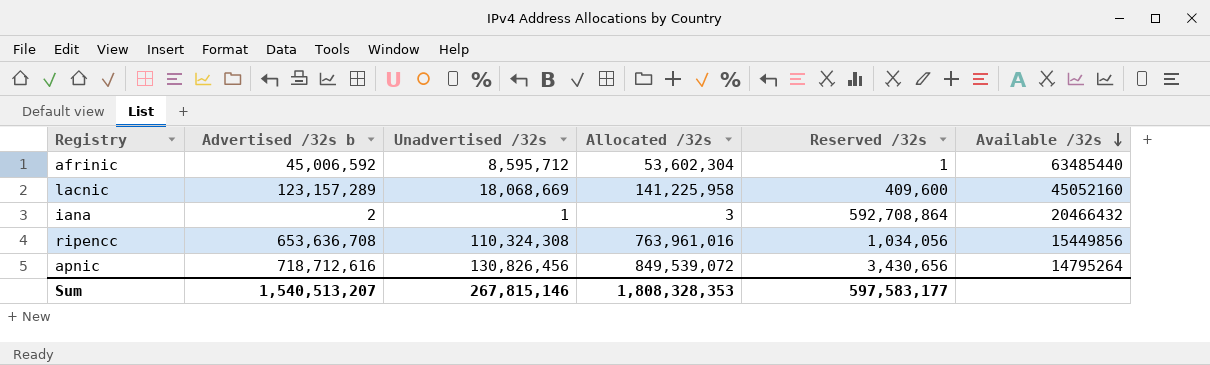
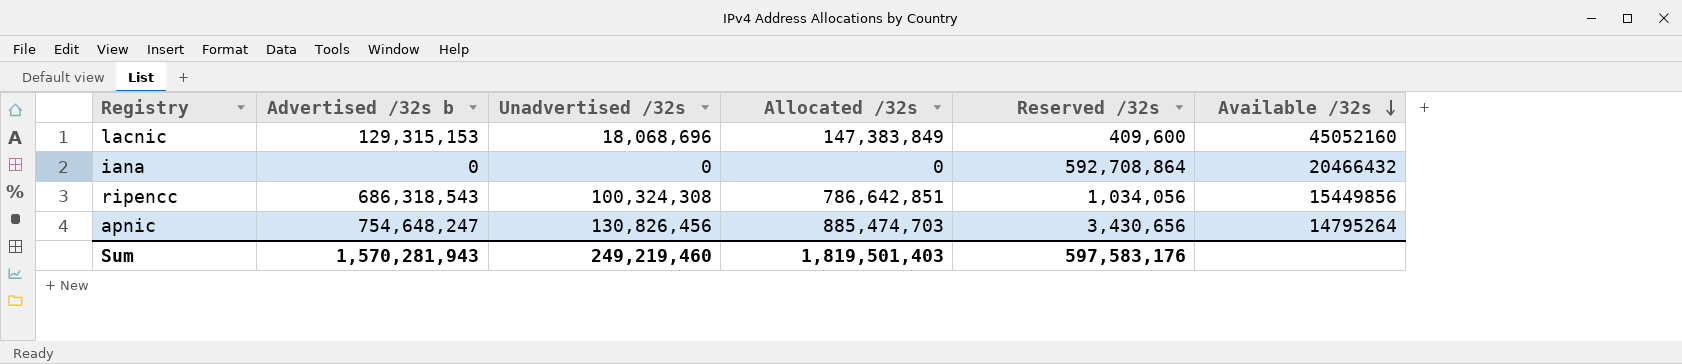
row afrinic: 45,006,592 | 8,595,712 | 53,602,304 | 1 | 63485440 -> none
lacnic | Advertised /32s b: 123,157,289 -> 129,315,153
lacnic | Unadvertised /32s: 18,068,669 -> 18,068,696
lacnic | Allocated /32s: 141,225,958 -> 147,383,849
iana | Advertised /32s b: 2 -> 0
iana | Unadvertised /32s: 1 -> 0
iana | Allocated /32s: 3 -> 0
ripencc | Advertised /32s b: 653,636,708 -> 686,318,543
ripencc | Unadvertised /32s: 110,324,308 -> 100,324,308
ripencc | Allocated /32s: 763,961,016 -> 786,642,851
apnic | Advertised /32s b: 718,712,616 -> 754,648,247
apnic | Allocated /32s: 849,539,072 -> 885,474,703
Sum | Advertised /32s b: 1,540,513,207 -> 1,570,281,943
Sum | Unadvertised /32s: 267,815,146 -> 249,219,460
Sum | Allocated /32s: 1,808,328,353 -> 1,819,501,403
Sum | Reserved /32s: 597,583,177 -> 597,583,176

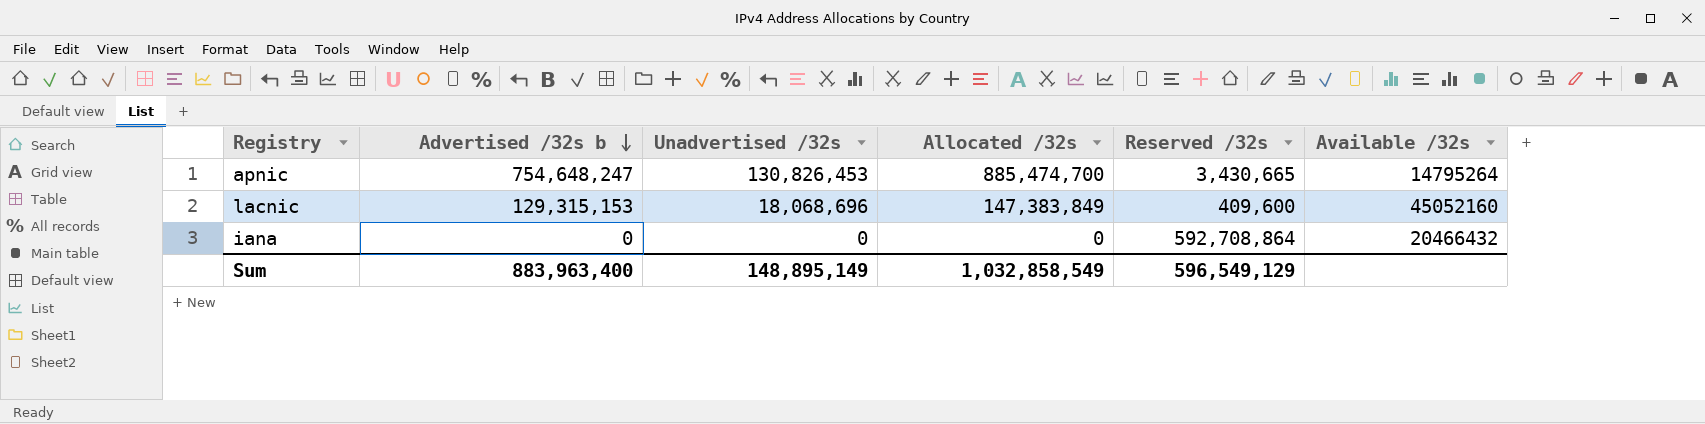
row order: Available /32s descending -> Advertised /32s b descending
row ripencc: 686,318,543 | 100,324,308 | 786,642,851 | 1,034,056 | 15449856 -> none
apnic | Unadvertised /32s: 130,826,456 -> 130,826,453
apnic | Allocated /32s: 885,474,703 -> 885,474,700
apnic | Reserved /32s: 3,430,656 -> 3,430,665
Sum | Advertised /32s b: 1,570,281,943 -> 883,963,400
Sum | Unadvertised /32s: 249,219,460 -> 148,895,149
Sum | Allocated /32s: 1,819,501,403 -> 1,032,858,549
Sum | Reserved /32s: 597,583,176 -> 596,549,129

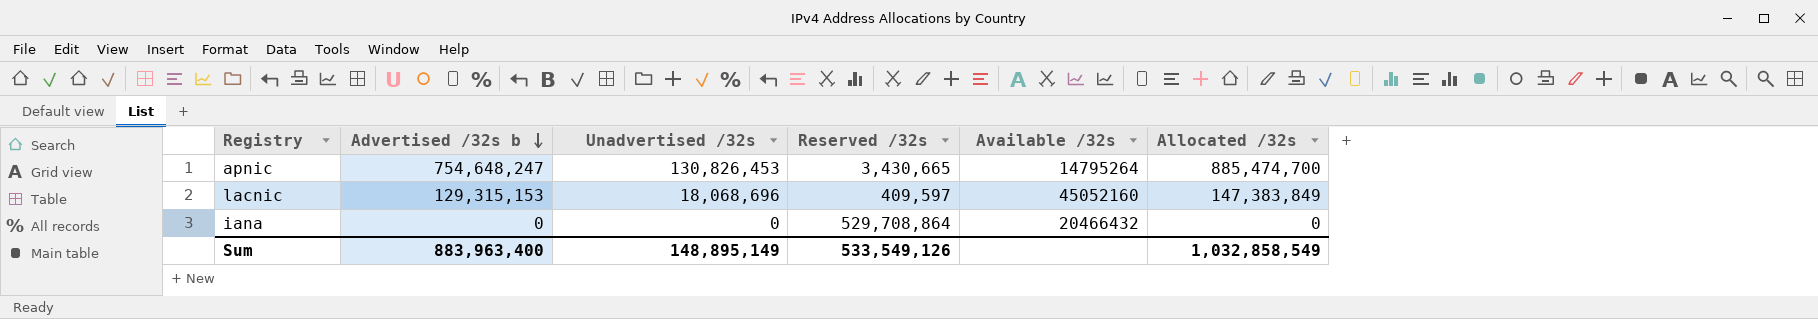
column Allocated /32s | position: 4 -> 6
lacnic | Reserved /32s: 409,600 -> 409,597
iana | Reserved /32s: 592,708,864 -> 529,708,864
Sum | Reserved /32s: 596,549,129 -> 533,549,126

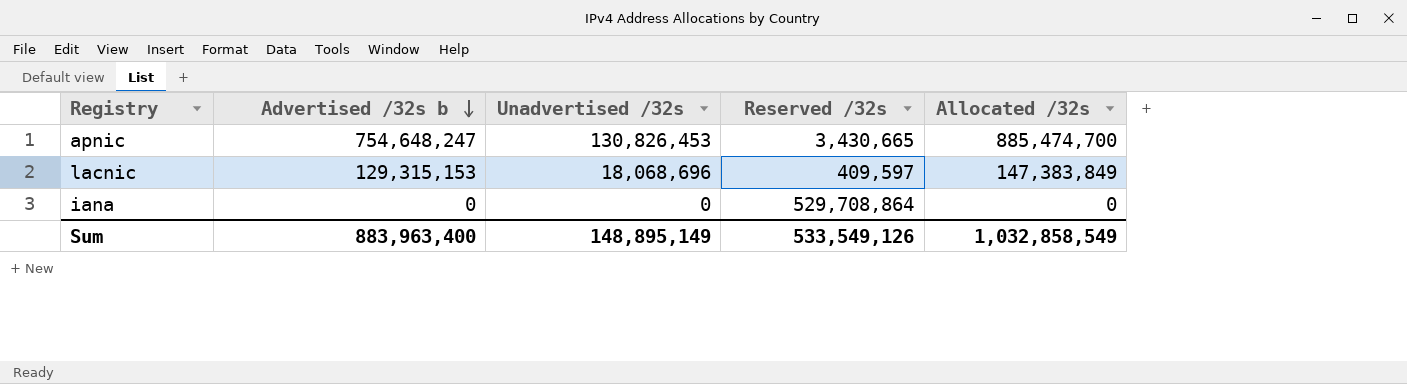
column Available /32s | position: 5 -> none

